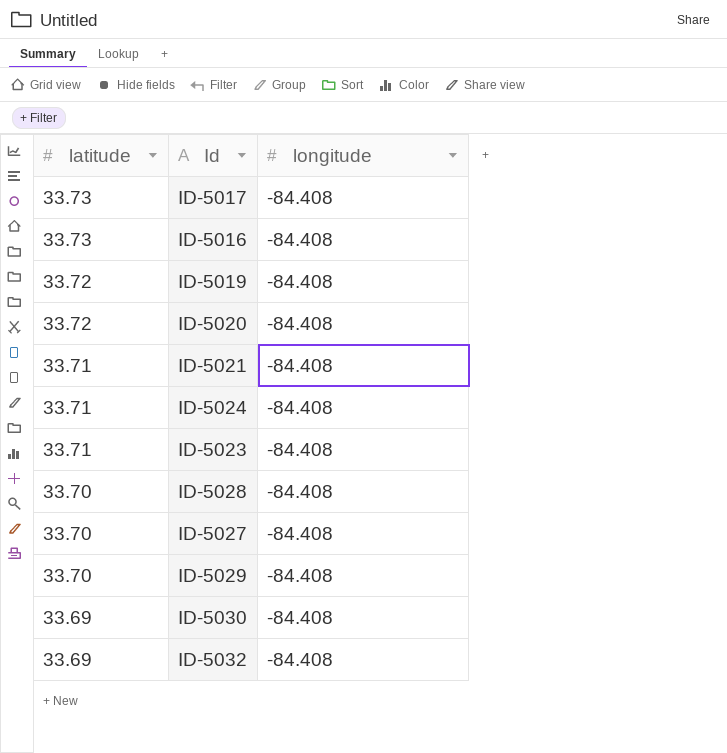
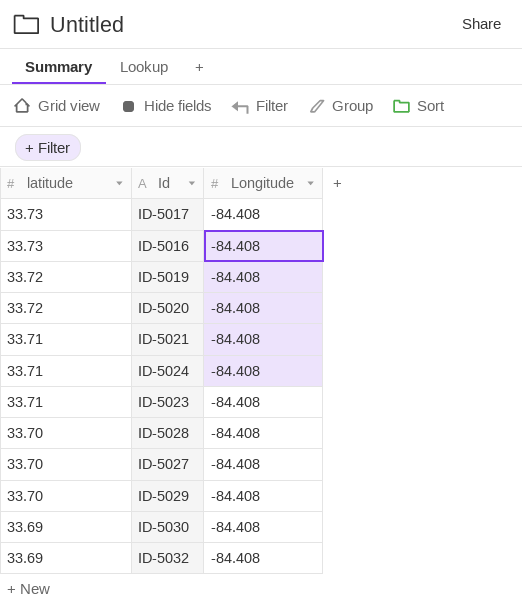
column name: longitude -> Longitude

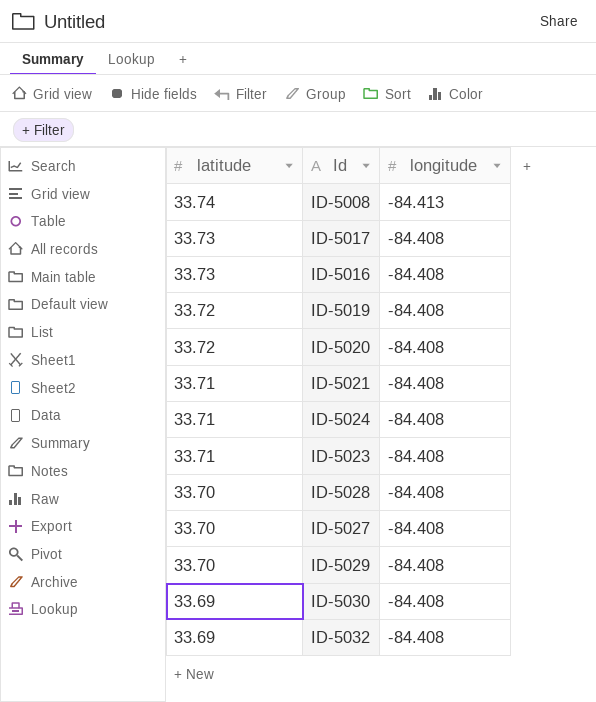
column name: Longitude -> longitude
row ID-5008: none -> 33.74 | -84.413

